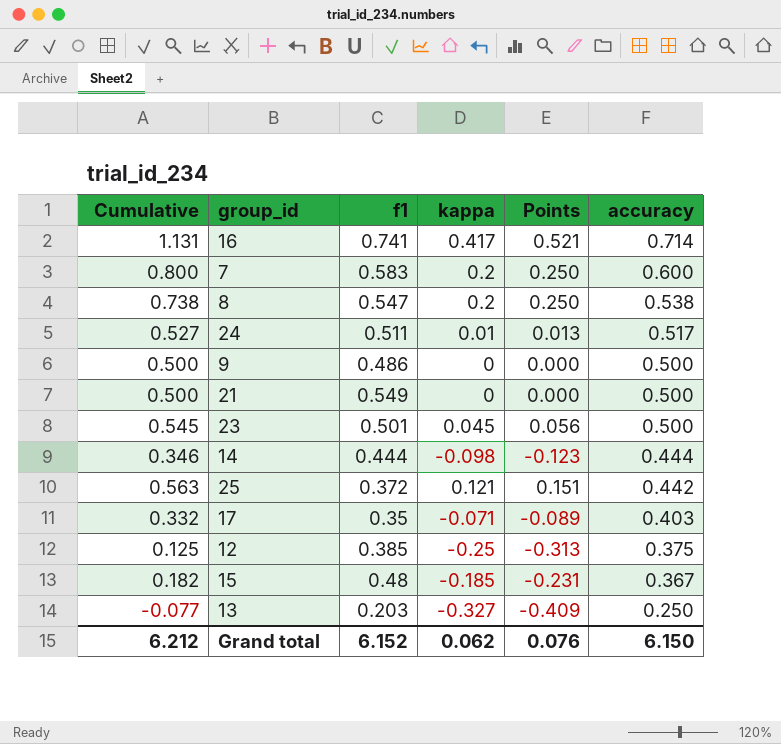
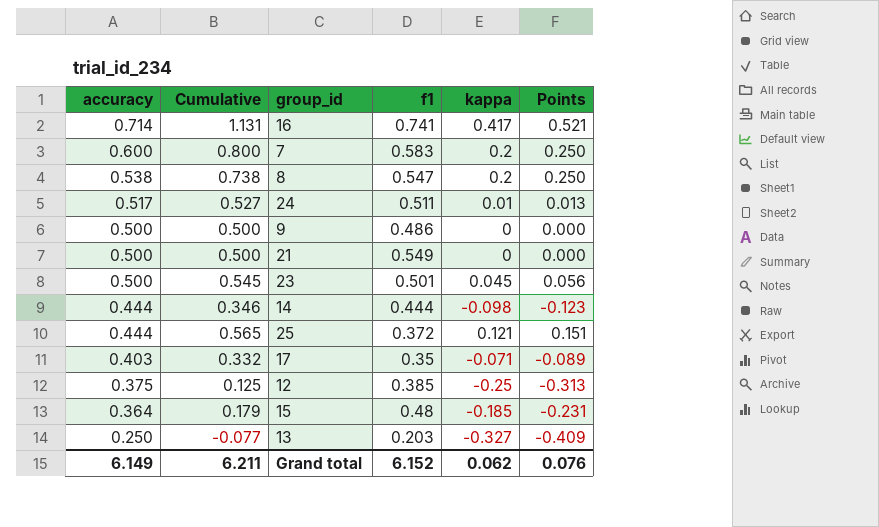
column accuracy | position: 6 -> 1
25 | accuracy: 0.442 -> 0.444
25 | Cumulative: 0.563 -> 0.565
15 | accuracy: 0.367 -> 0.364
15 | Cumulative: 0.182 -> 0.179
Grand total | accuracy: 6.150 -> 6.149
Grand total | Cumulative: 6.212 -> 6.211

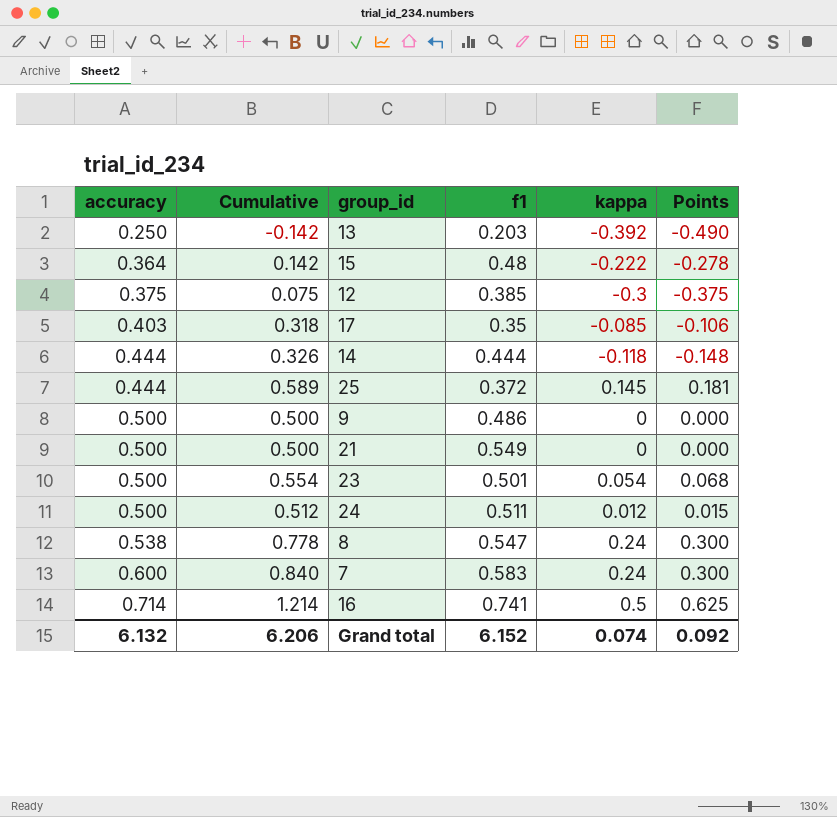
row order: accuracy descending -> accuracy ascending
13 | Cumulative: -0.077 -> -0.142
13 | kappa: -0.327 -> -0.392
13 | Points: -0.409 -> -0.490
15 | Cumulative: 0.179 -> 0.142
15 | kappa: -0.185 -> -0.222
15 | Points: -0.231 -> -0.278
12 | Cumulative: 0.125 -> 0.075
12 | kappa: -0.25 -> -0.3
12 | Points: -0.313 -> -0.375
17 | Cumulative: 0.332 -> 0.318
17 | kappa: -0.071 -> -0.085
17 | Points: -0.089 -> -0.106
14 | Cumulative: 0.346 -> 0.326
14 | kappa: -0.098 -> -0.118
14 | Points: -0.123 -> -0.148
25 | Cumulative: 0.565 -> 0.589
25 | kappa: 0.121 -> 0.145
25 | Points: 0.151 -> 0.181
23 | Cumulative: 0.545 -> 0.554
23 | kappa: 0.045 -> 0.054
23 | Points: 0.056 -> 0.068
24 | accuracy: 0.517 -> 0.500
24 | Cumulative: 0.527 -> 0.512
24 | kappa: 0.01 -> 0.012
24 | Points: 0.013 -> 0.015
8 | Cumulative: 0.738 -> 0.778
8 | kappa: 0.2 -> 0.24
8 | Points: 0.250 -> 0.300
7 | Cumulative: 0.800 -> 0.840
7 | kappa: 0.2 -> 0.24
7 | Points: 0.250 -> 0.300
16 | Cumulative: 1.131 -> 1.214
16 | kappa: 0.417 -> 0.5
16 | Points: 0.521 -> 0.625
Grand total | accuracy: 6.149 -> 6.132
Grand total | Cumulative: 6.211 -> 6.206
Grand total | kappa: 0.062 -> 0.074
Grand total | Points: 0.076 -> 0.092

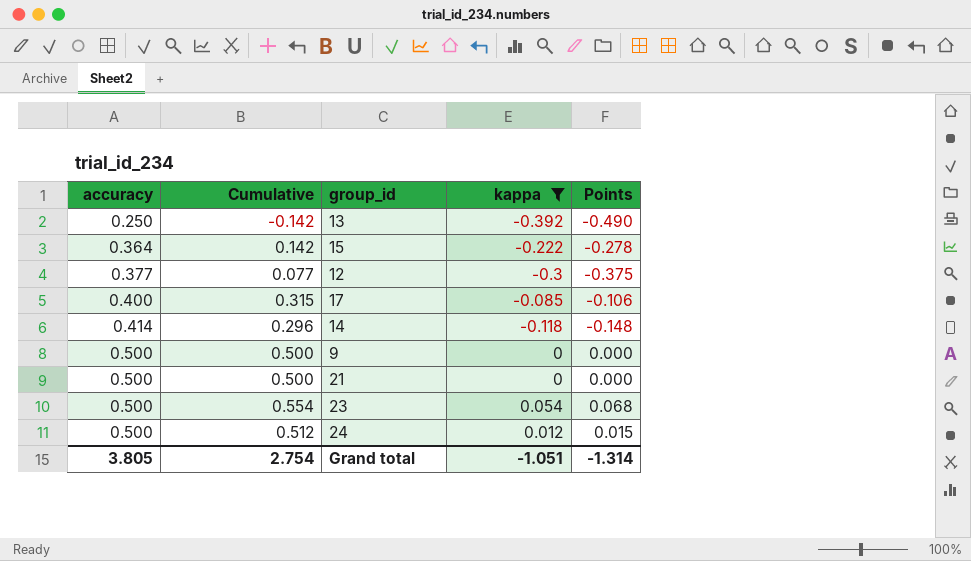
filter: none -> kappa <= 0.054
column f1 | position: 4 -> none
12 | accuracy: 0.375 -> 0.377
12 | Cumulative: 0.075 -> 0.077
17 | accuracy: 0.403 -> 0.400
17 | Cumulative: 0.318 -> 0.315
14 | accuracy: 0.444 -> 0.414
14 | Cumulative: 0.326 -> 0.296
Grand total | accuracy: 6.132 -> 3.805
Grand total | Cumulative: 6.206 -> 2.754
Grand total | kappa: 0.074 -> -1.051
Grand total | Points: 0.092 -> -1.314

